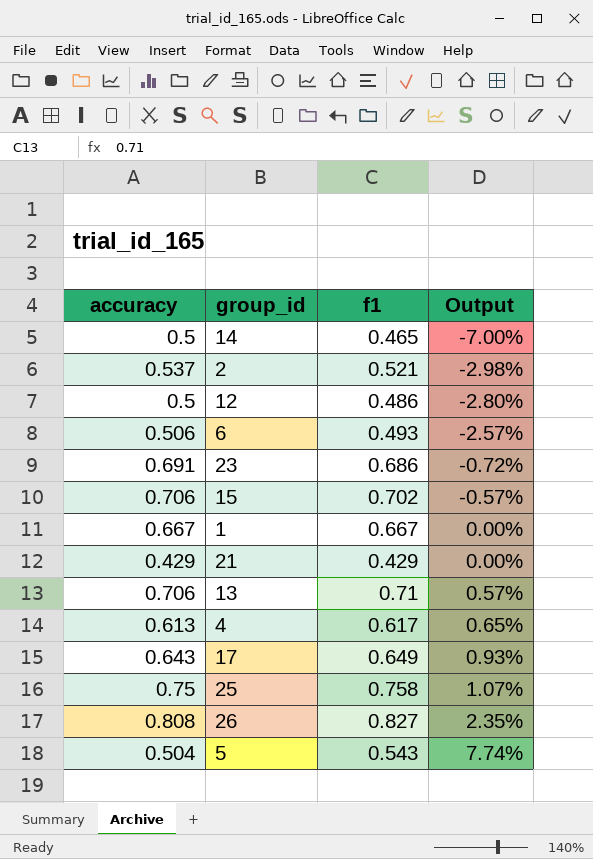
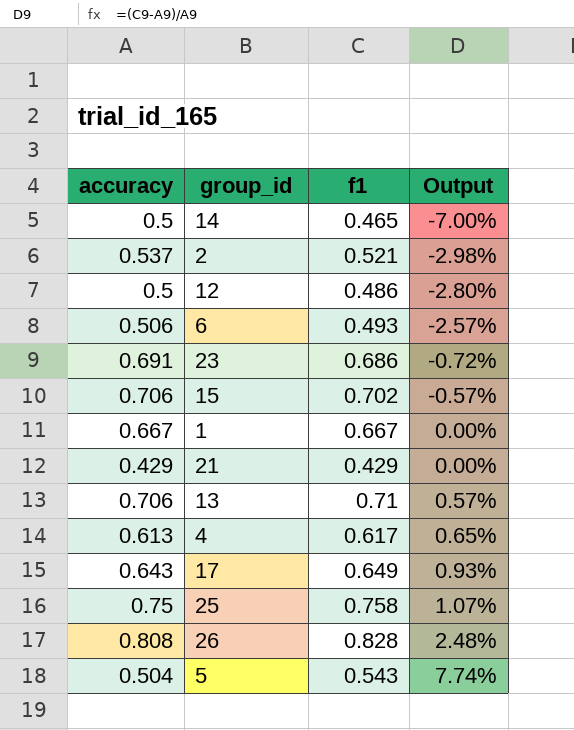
26 | f1: 0.827 -> 0.828
26 | Output: 2.35% -> 2.48%

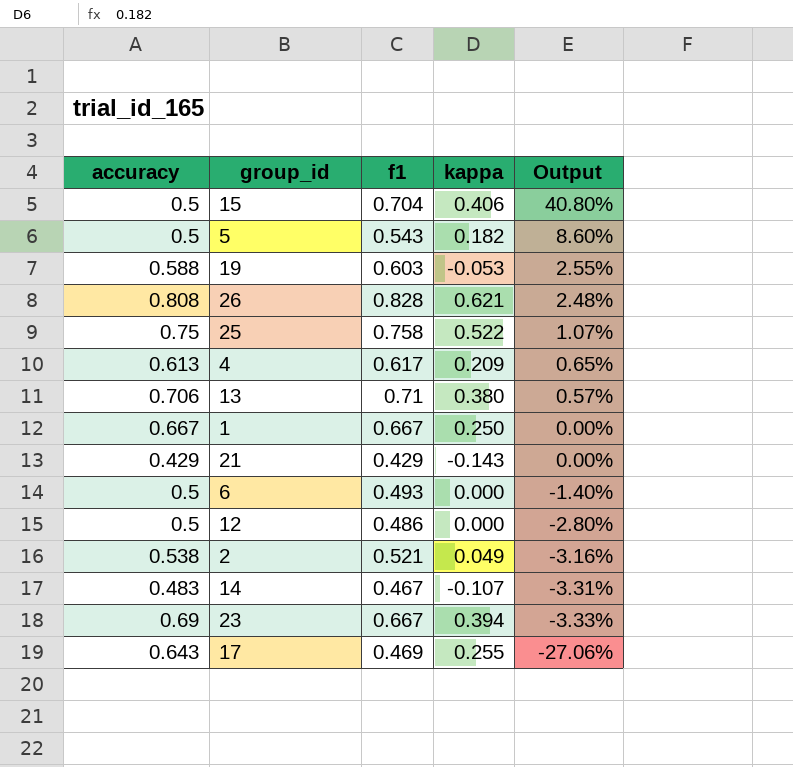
row order: Output ascending -> Output descending
column kappa | position: none -> 4
15 | accuracy: 0.706 -> 0.5
15 | f1: 0.702 -> 0.704
15 | Output: -0.57% -> 40.80%
5 | accuracy: 0.504 -> 0.5
5 | Output: 7.74% -> 8.60%
row 19: none -> 0.588 | 0.603 | -0.053 | 2.55%
6 | accuracy: 0.506 -> 0.5
6 | Output: -2.57% -> -1.40%
2 | accuracy: 0.537 -> 0.538
2 | Output: -2.98% -> -3.16%
14 | accuracy: 0.5 -> 0.483
14 | f1: 0.465 -> 0.467
14 | Output: -7.00% -> -3.31%
23 | accuracy: 0.691 -> 0.69
23 | f1: 0.686 -> 0.667
23 | Output: -0.72% -> -3.33%
17 | f1: 0.649 -> 0.469
17 | Output: 0.93% -> -27.06%

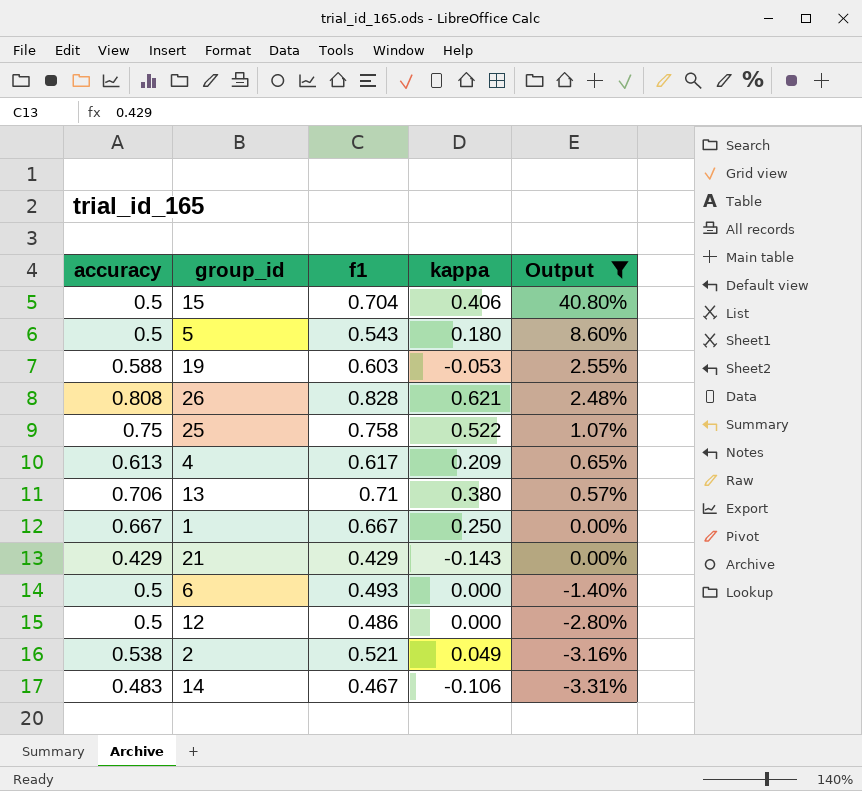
filter: none -> Output >= -3.31%
5 | kappa: 0.182 -> 0.180
14 | kappa: -0.107 -> -0.106

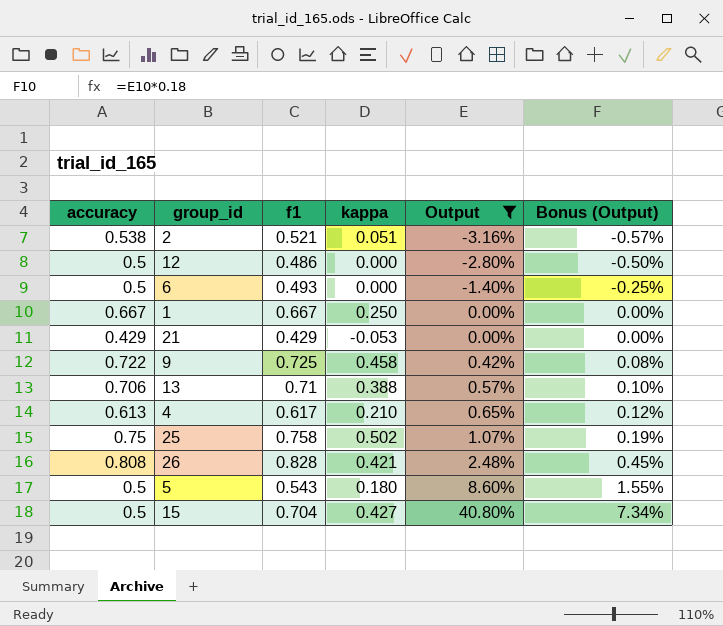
row order: Output descending -> Output ascending
column Bonus (Output) | formula: none -> [Output] * 0.18
row 19: 0.588 | 0.603 | -0.053 | 2.55% -> none
row 14: 0.483 | 0.467 | -0.106 | -3.31% -> none
2 | kappa: 0.049 -> 0.051
21 | kappa: -0.143 -> -0.053
row 9: none -> 0.722 | 0.725 | 0.458 | 0.42% | 0.08%
13 | kappa: 0.380 -> 0.388
4 | kappa: 0.209 -> 0.210
25 | kappa: 0.522 -> 0.502
26 | kappa: 0.621 -> 0.421
15 | kappa: 0.406 -> 0.427

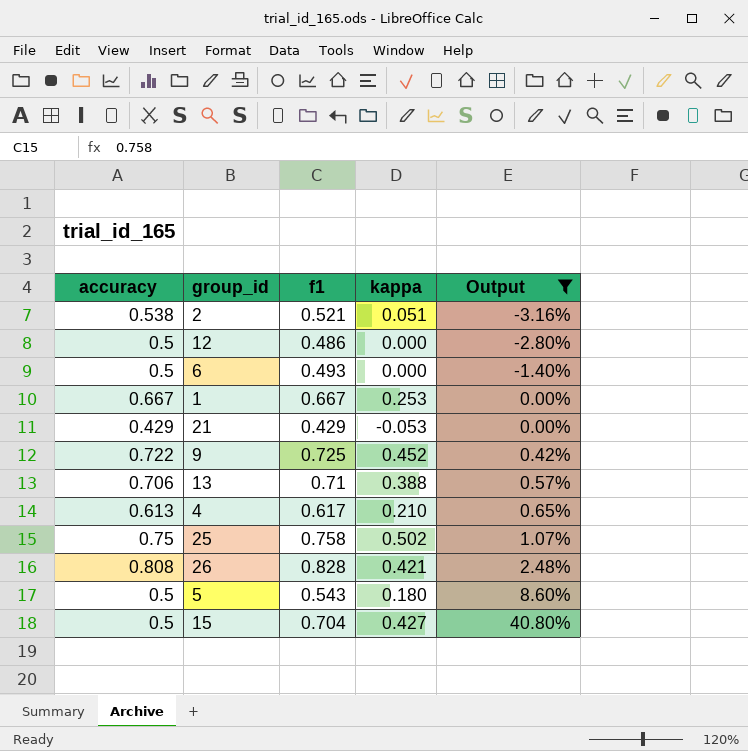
column Bonus (Output) | formula: [Output] * 0.18 -> none
1 | kappa: 0.250 -> 0.253
9 | kappa: 0.458 -> 0.452

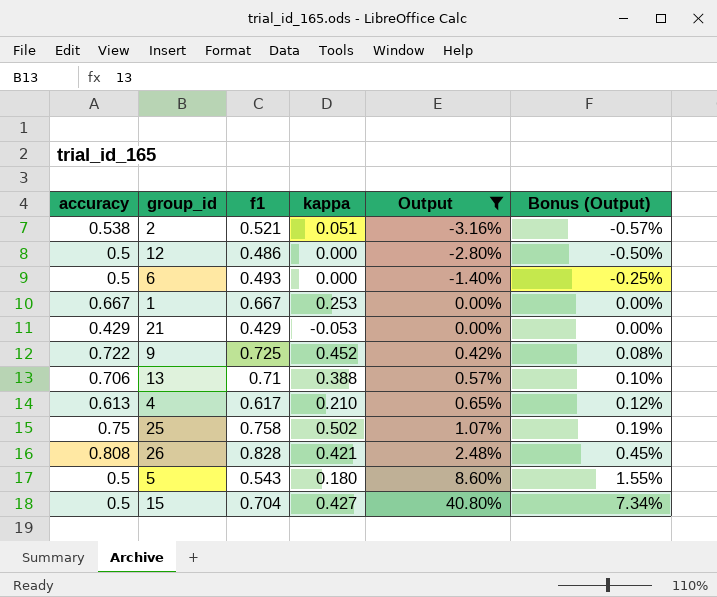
column Bonus (Output) | formula: none -> [Output] * 0.18

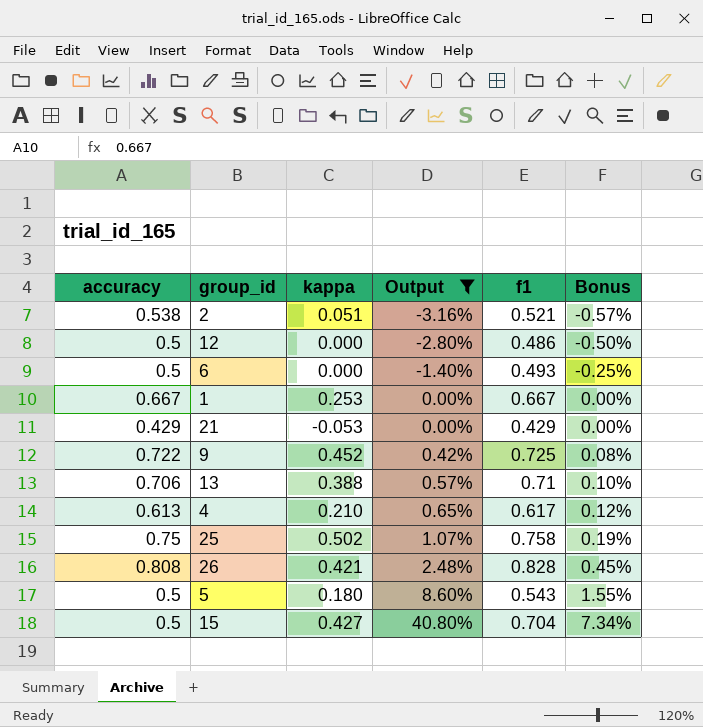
column f1 | position: 3 -> 5
column name: Bonus (Output) -> Bonus

